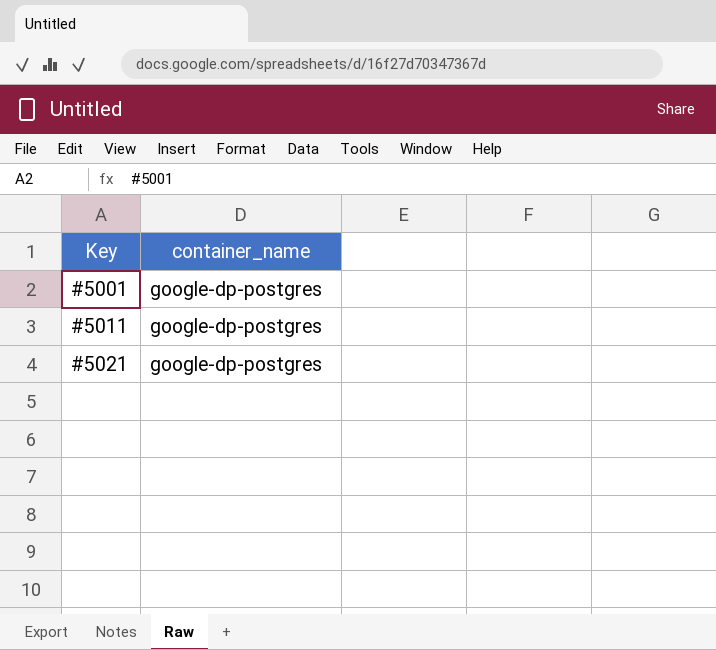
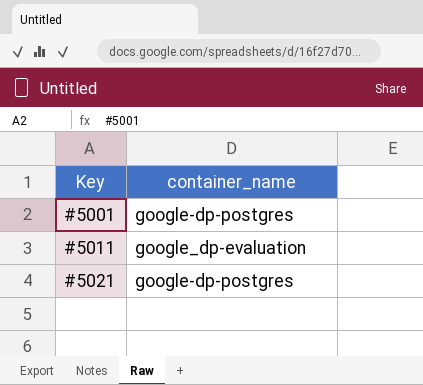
#5011 | container_name: google-dp-postgres -> google_dp-evaluation

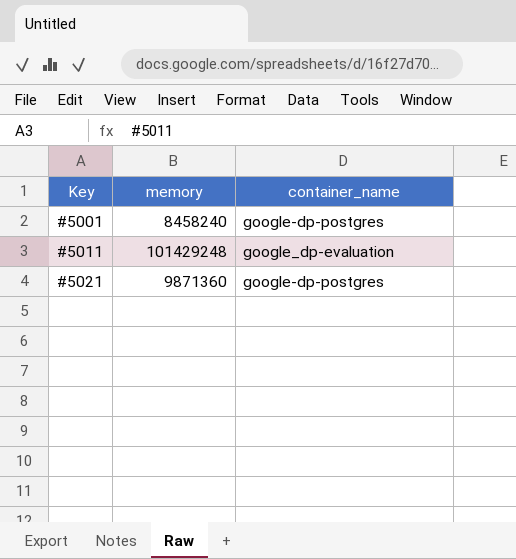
column memory | position: none -> 2

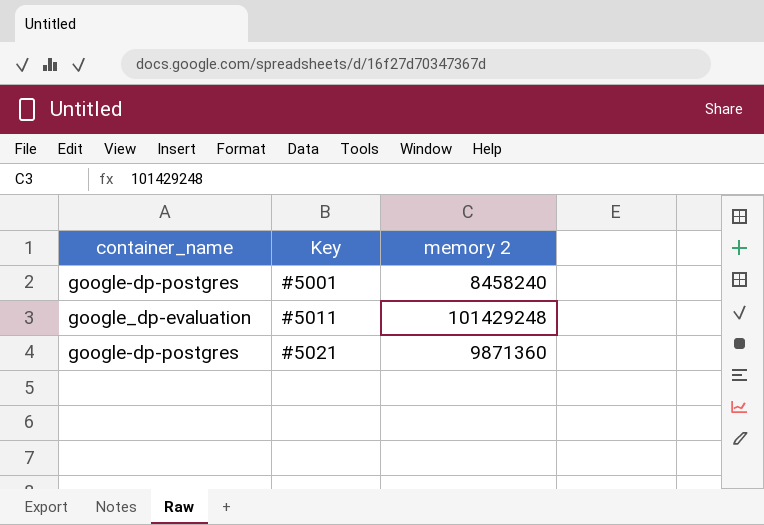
column container_name | position: 3 -> 1
column name: memory -> memory 2

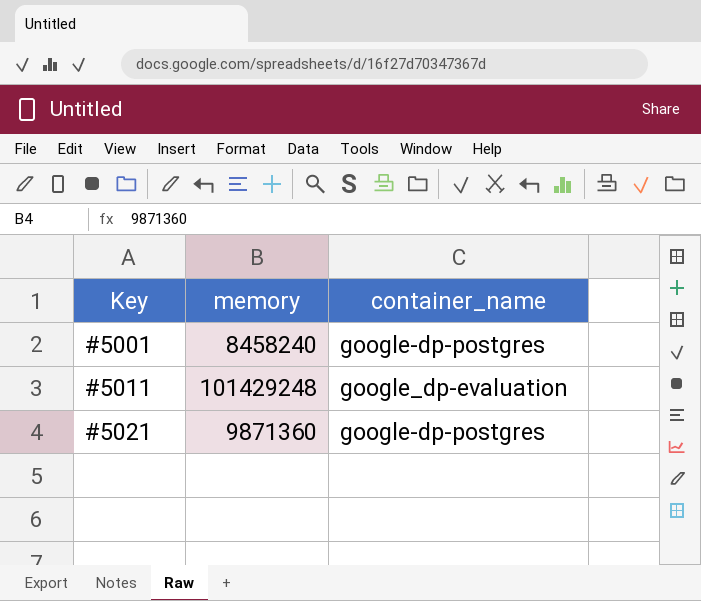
column name: memory 2 -> memory
column container_name | position: 1 -> 3

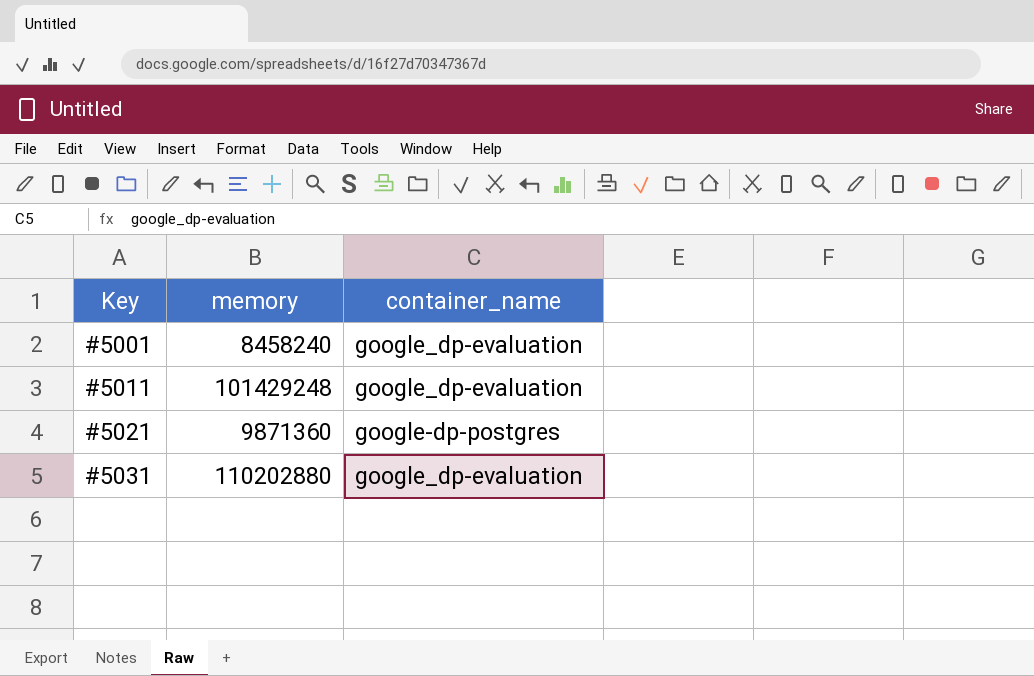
#5001 | container_name: google-dp-postgres -> google_dp-evaluation
row #5031: none -> 110202880 | google_dp-evaluation

